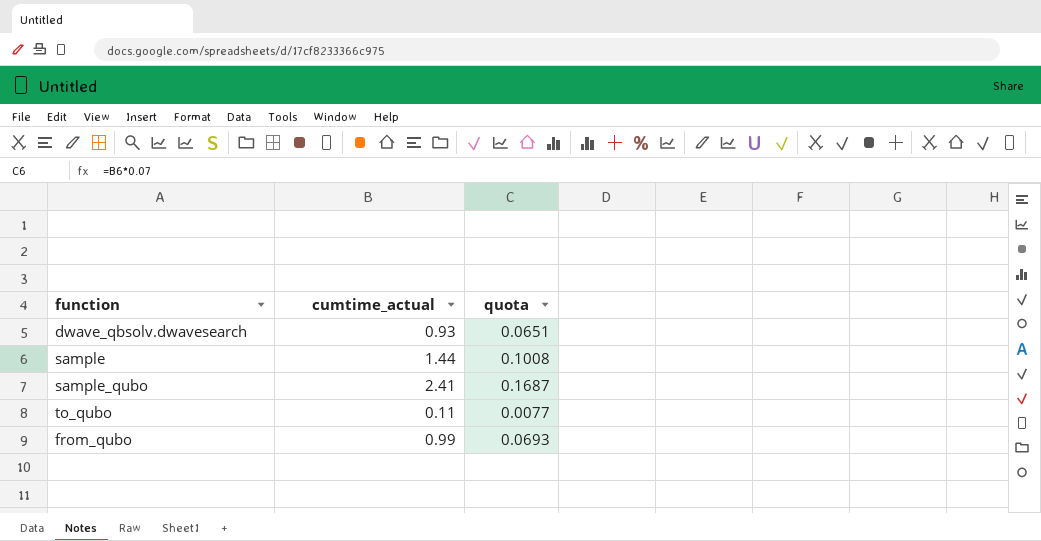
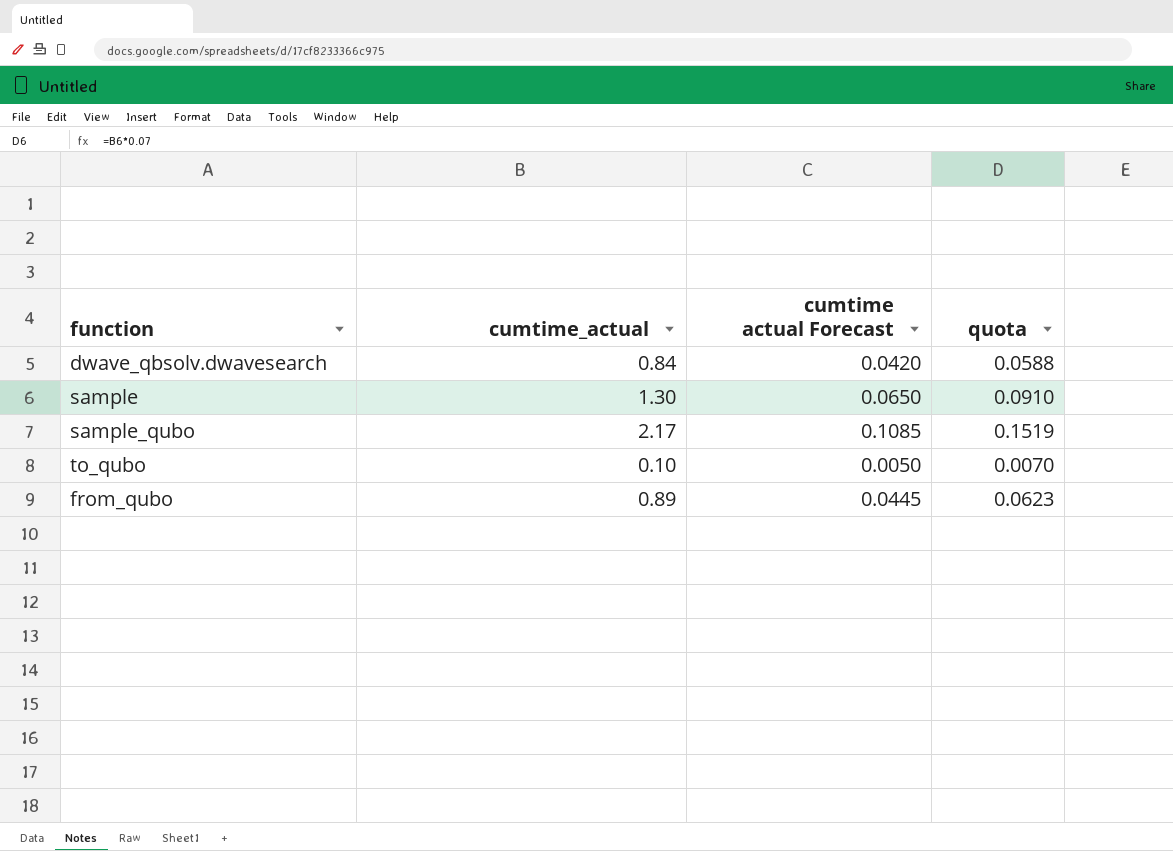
column cumtime actual Forecast | formula: none -> [cumtime_actual] * 0.05
dwave_qbsolv.dwavesearch | cumtime_actual: 0.93 -> 0.84
dwave_qbsolv.dwavesearch | quota: 0.0651 -> 0.0588
sample | cumtime_actual: 1.44 -> 1.30
sample | quota: 0.1008 -> 0.0910
sample_qubo | cumtime_actual: 2.41 -> 2.17
sample_qubo | quota: 0.1687 -> 0.1519
to_qubo | cumtime_actual: 0.11 -> 0.10
to_qubo | quota: 0.0077 -> 0.0070
from_qubo | cumtime_actual: 0.99 -> 0.89
from_qubo | quota: 0.0693 -> 0.0623

